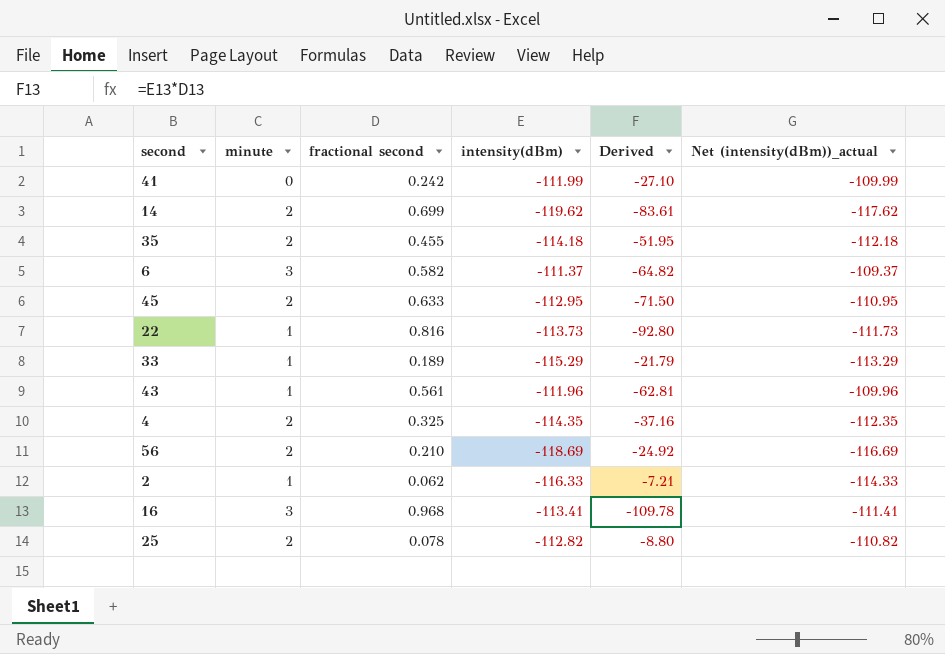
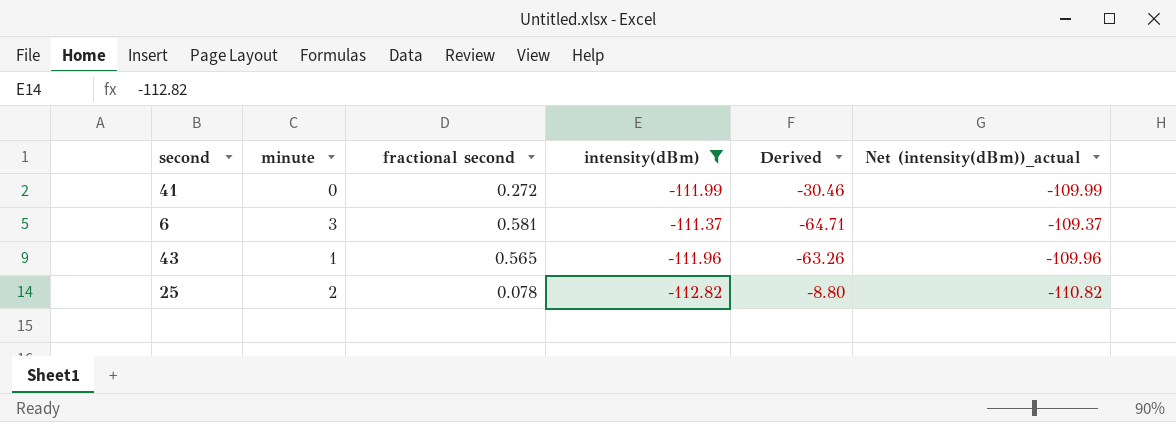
filter: none -> intensity(dBm) >= -112.82
41 | fractional second: 0.242 -> 0.272
41 | Derived: -27.10 -> -30.46
6 | fractional second: 0.582 -> 0.581
6 | Derived: -64.82 -> -64.71
43 | fractional second: 0.561 -> 0.565
43 | Derived: -62.81 -> -63.26

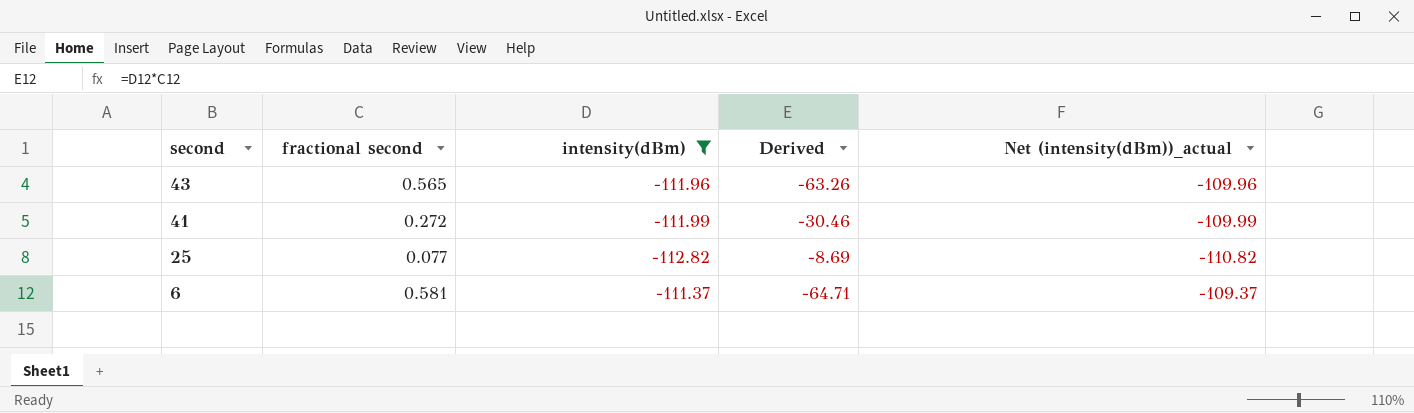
row order: none -> second descending
column minute | position: 2 -> none
25 | fractional second: 0.078 -> 0.077
25 | Derived: -8.80 -> -8.69

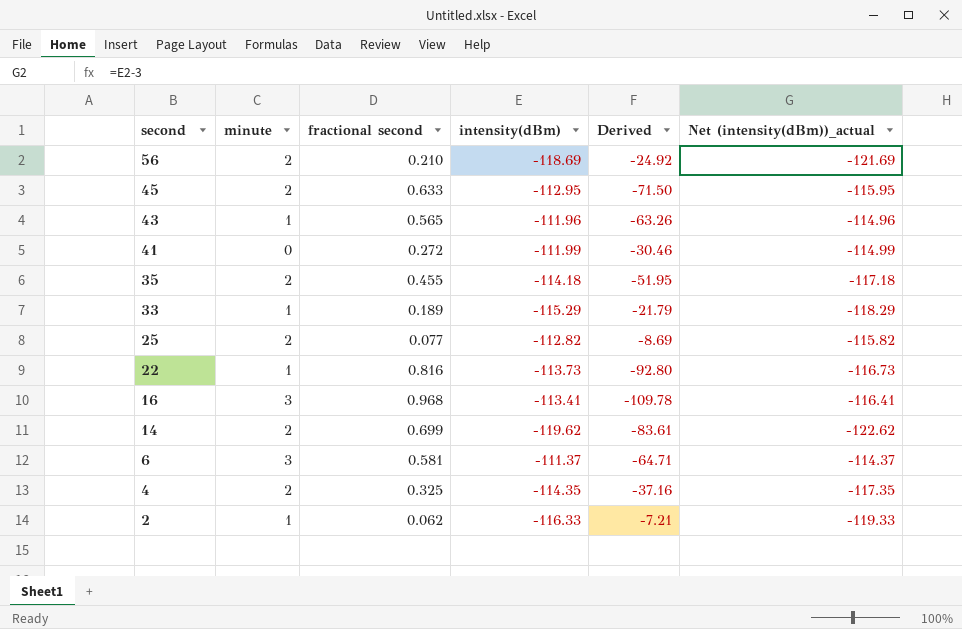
filter: intensity(dBm) >= -112.82 -> none
column minute | position: none -> 2
column Net (intensity(dBm))_actual | formula: [intensity(dBm)] + 2 -> [intensity(dBm)] - 3

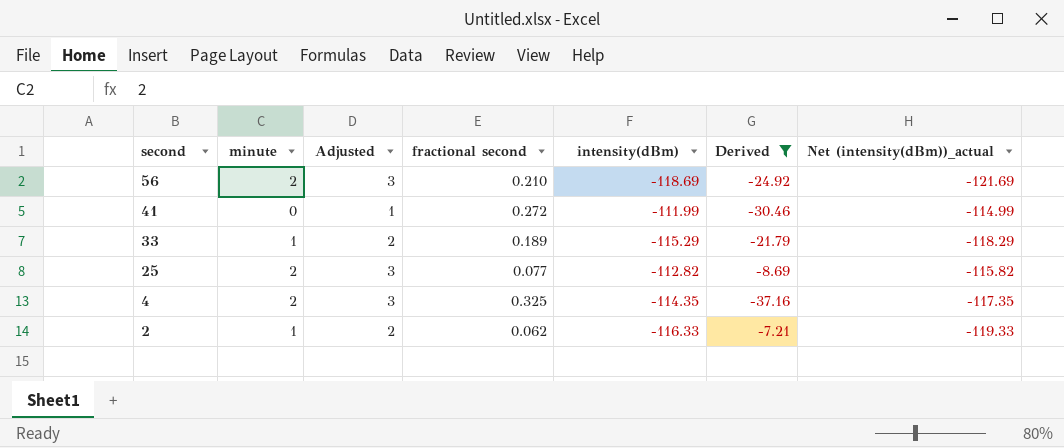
filter: none -> Derived >= -37.16
column Adjusted | formula: none -> [minute] + 1

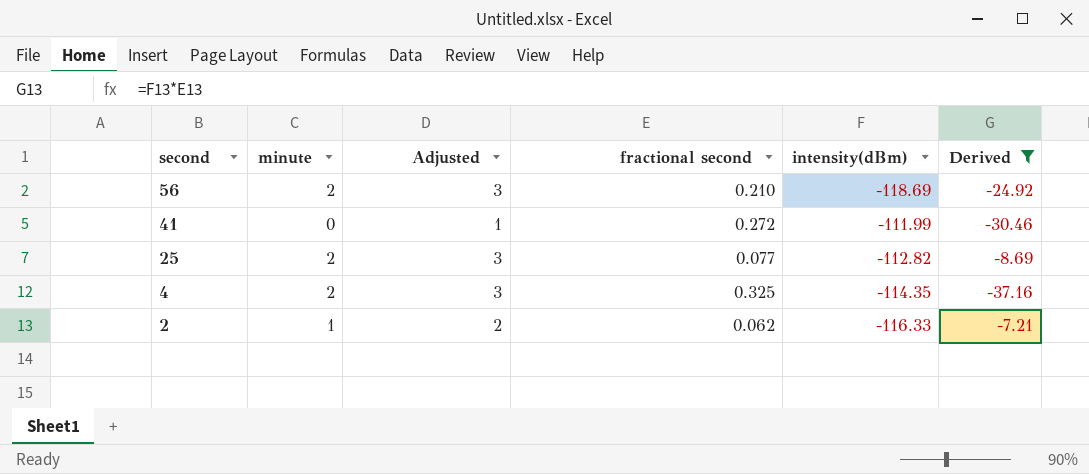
column Net (intensity(dBm))_actual | formula: [intensity(dBm)] - 3 -> none
row 33: 1 | 2 | 0.189 | -115.29 | -21.79 | -118.29 -> none

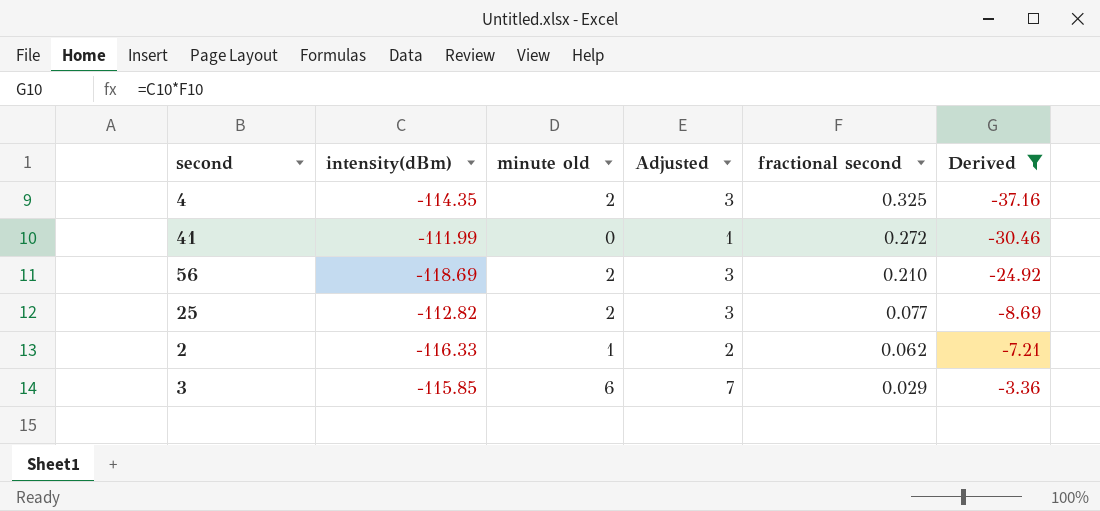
row order: second descending -> fractional second descending
column intensity(dBm) | position: 5 -> 2
column name: minute -> minute old
row 3: none -> -115.85 | 6 | 7 | 0.029 | -3.36

